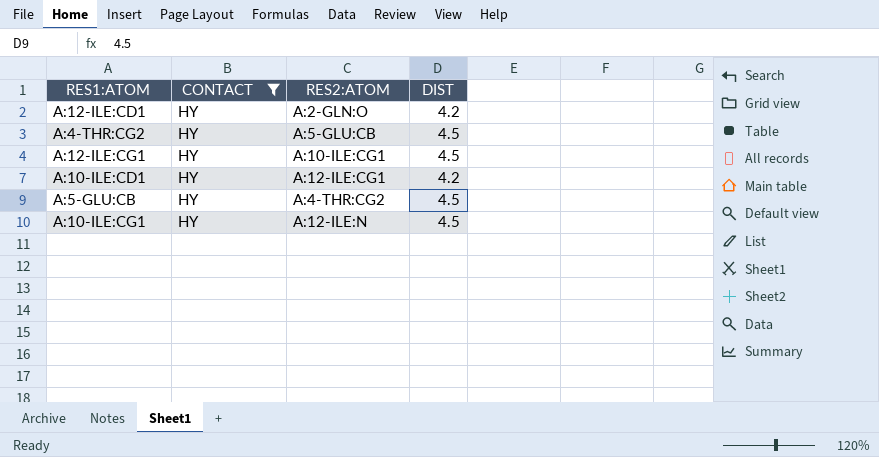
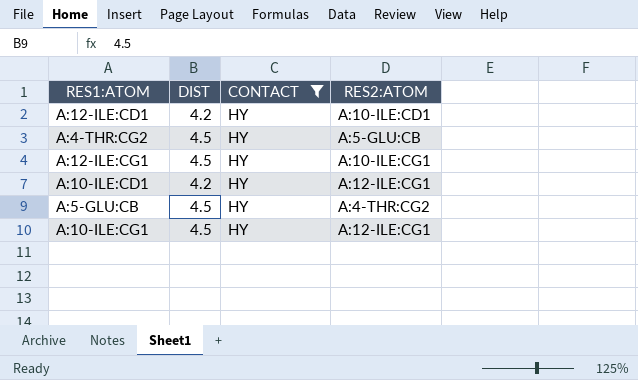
column DIST | position: 4 -> 2
A:12-ILE:CD1 | RES2:ATOM: A:2-GLN:O -> A:10-ILE:CD1
A:10-ILE:CG1 | RES2:ATOM: A:12-ILE:N -> A:12-ILE:CG1

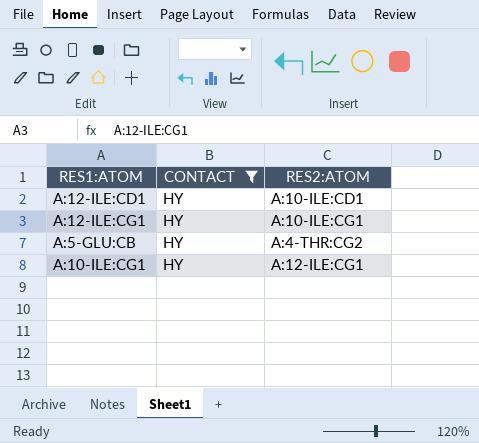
column DIST | position: 2 -> none
row A:4-THR:CG2: 4.5 | HY | A:5-GLU:CB -> none
row A:10-ILE:CD1: 4.2 | HY | A:12-ILE:CG1 -> none

